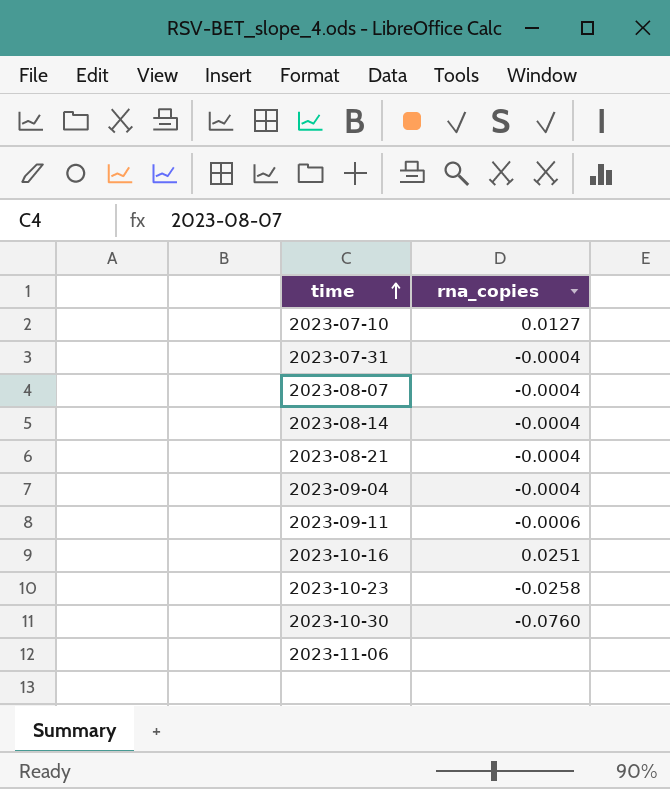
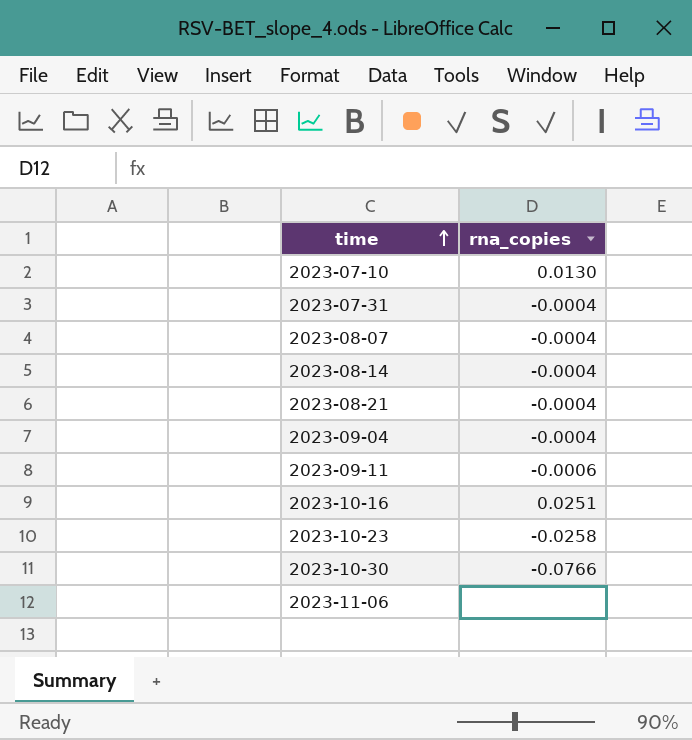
2023-07-10 | rna_copies: 0.0127 -> 0.0130
2023-10-30 | rna_copies: -0.0760 -> -0.0766

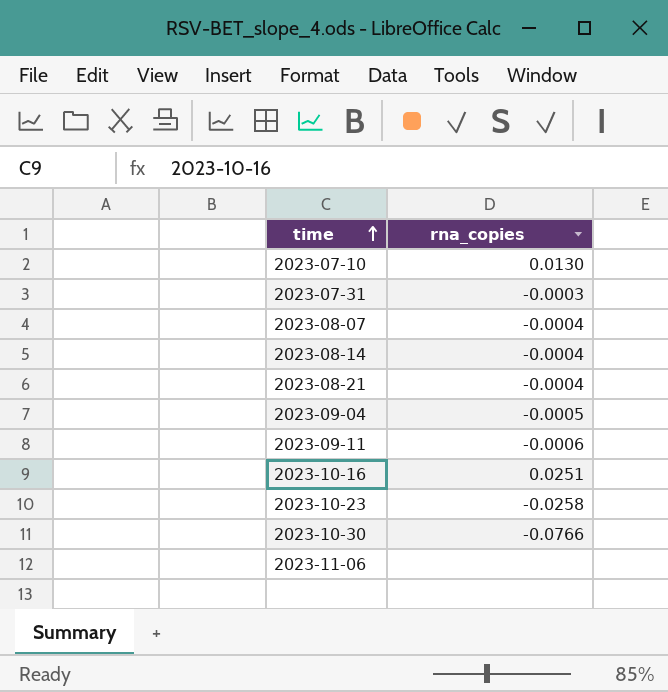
2023-07-31 | rna_copies: -0.0004 -> -0.0003
2023-09-04 | rna_copies: -0.0004 -> -0.0005

